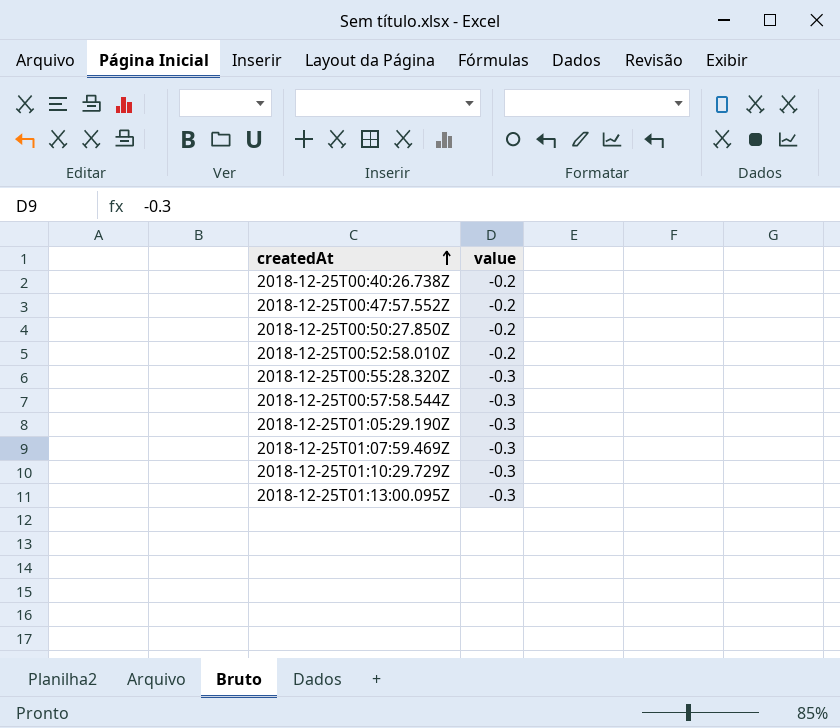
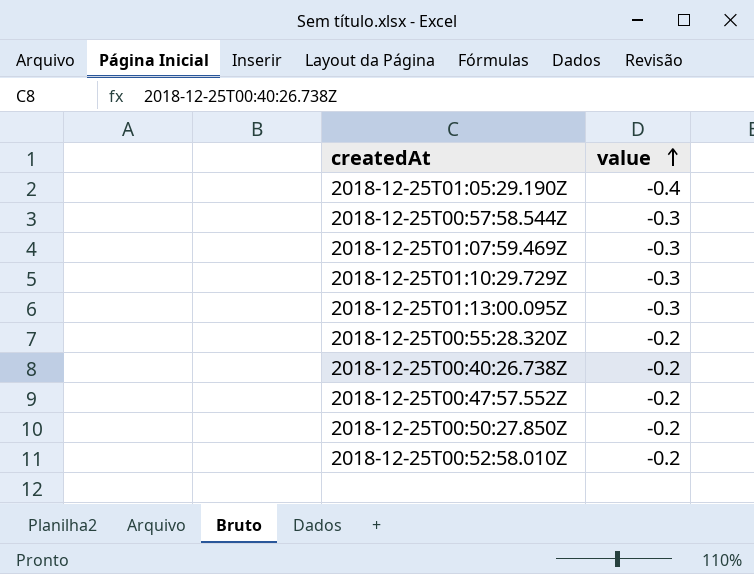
row order: createdAt ascending -> value ascending
2018-12-25T01:05:29.190Z | value: -0.3 -> -0.4
2018-12-25T00:55:28.320Z | value: -0.3 -> -0.2

